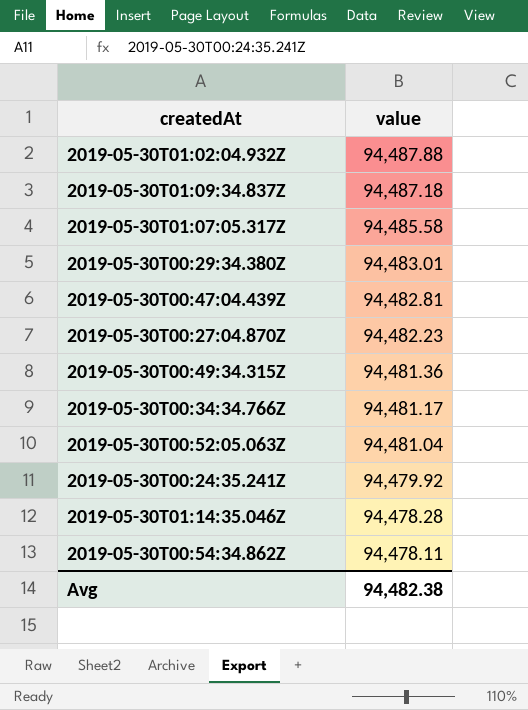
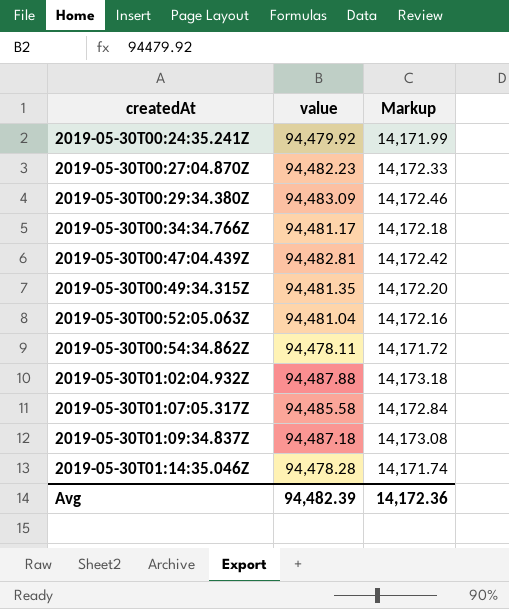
row order: value descending -> createdAt ascending
column Markup | formula: none -> [value] * 0.15
2019-05-30T00:29:34.380Z | value: 94,483.01 -> 94,483.09
2019-05-30T00:49:34.315Z | value: 94,481.36 -> 94,481.35
Avg | value: 94,482.38 -> 94,482.39

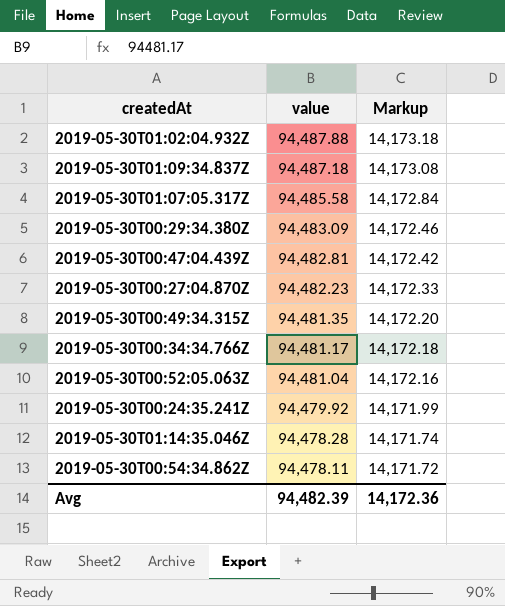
row order: createdAt ascending -> value descending

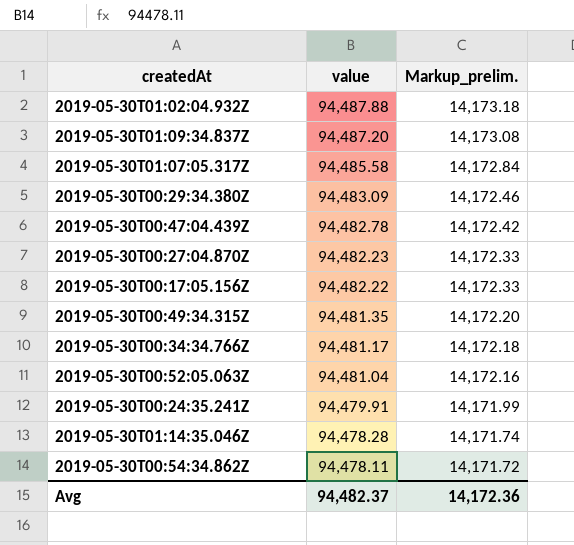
column name: Markup -> Markup_prelim.
2019-05-30T01:09:34.837Z | value: 94,487.18 -> 94,487.20
2019-05-30T00:47:04.439Z | value: 94,482.81 -> 94,482.78
row 2019-05-30T00:17:05.156Z: none -> 94,482.22 | 14,172.33
2019-05-30T00:24:35.241Z | value: 94,479.92 -> 94,479.91
Avg | value: 94,482.39 -> 94,482.37

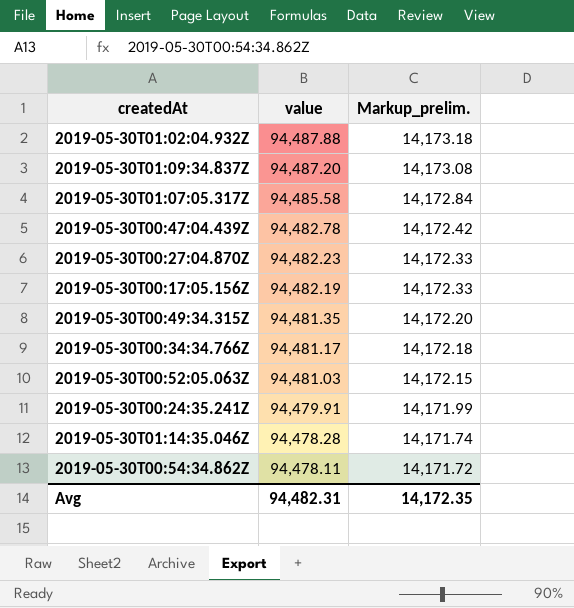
row 2019-05-30T00:29:34.380Z: 94,483.09 | 14,172.46 -> none
2019-05-30T00:17:05.156Z | value: 94,482.22 -> 94,482.19
2019-05-30T00:52:05.063Z | value: 94,481.04 -> 94,481.03
2019-05-30T00:52:05.063Z | Markup_prelim.: 14,172.16 -> 14,172.15
Avg | value: 94,482.37 -> 94,482.31
Avg | Markup_prelim.: 14,172.36 -> 14,172.35

